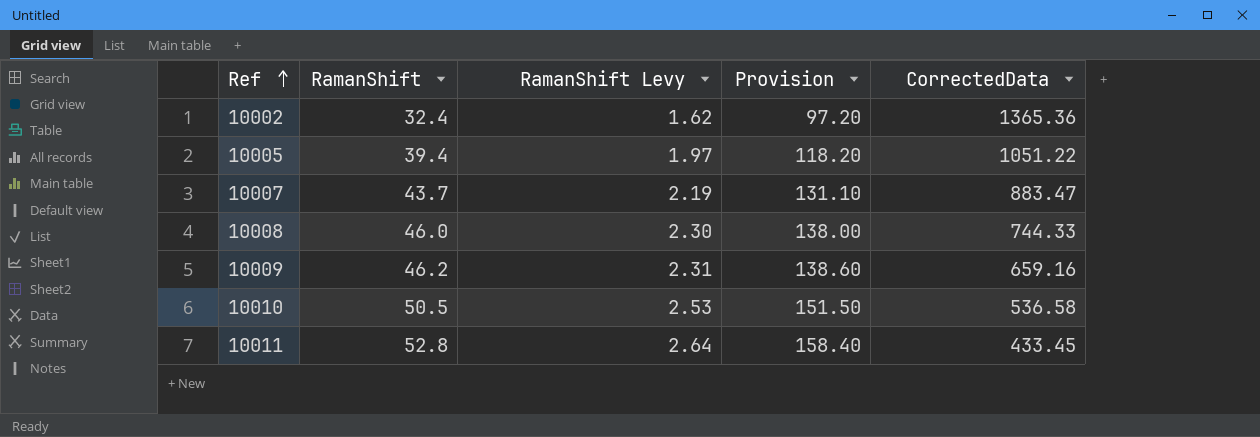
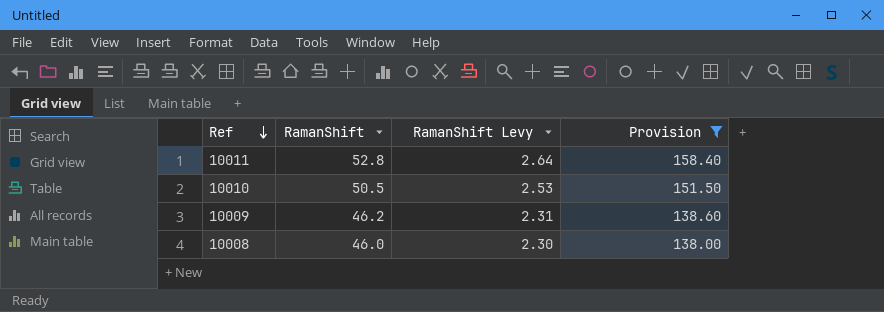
filter: none -> Provision >= 138.00
row order: Ref ascending -> Ref descending
column CorrectedData | position: 5 -> none

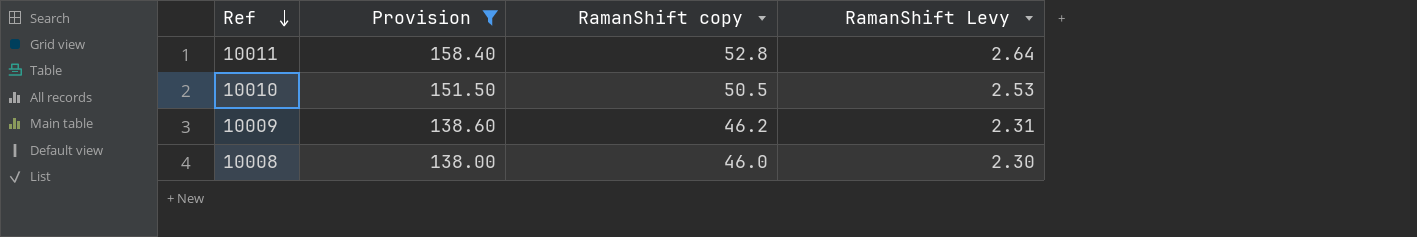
column Provision | position: 4 -> 2
column name: RamanShift -> RamanShift copy

